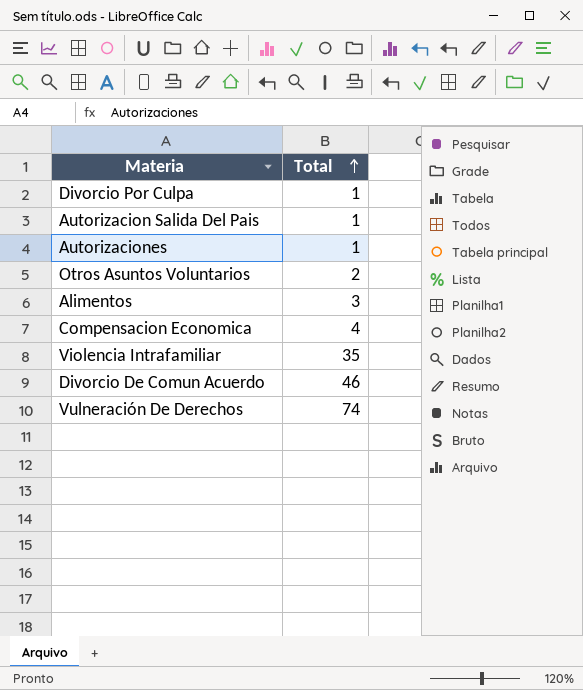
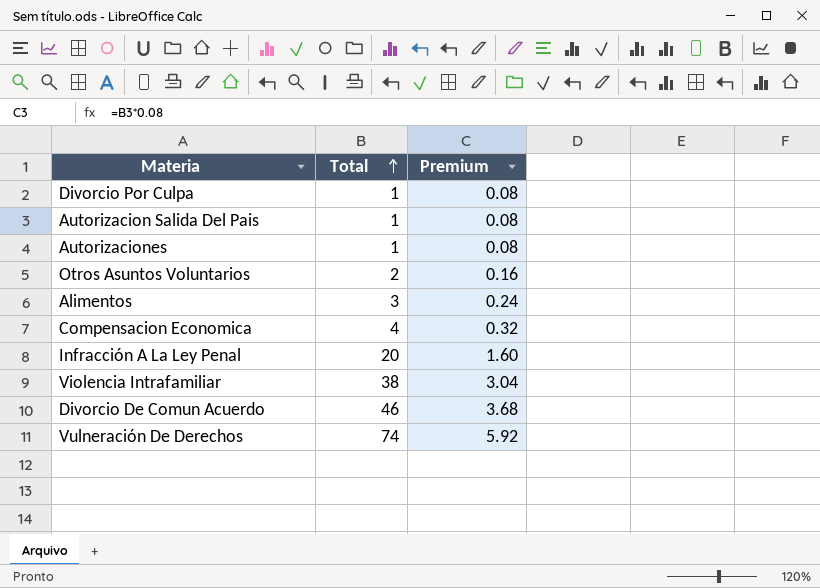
column Premium | formula: none -> [Total] * 0.08
row Infracción A La Ley Penal: none -> 20 | 1.60
Violencia Intrafamiliar | Total: 35 -> 38

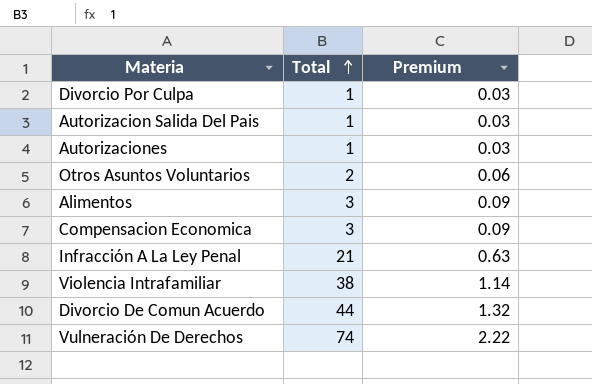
column Premium | formula: [Total] * 0.08 -> [Total] * 0.03
Compensacion Economica | Total: 4 -> 3
Infracción A La Ley Penal | Total: 20 -> 21
Divorcio De Comun Acuerdo | Total: 46 -> 44

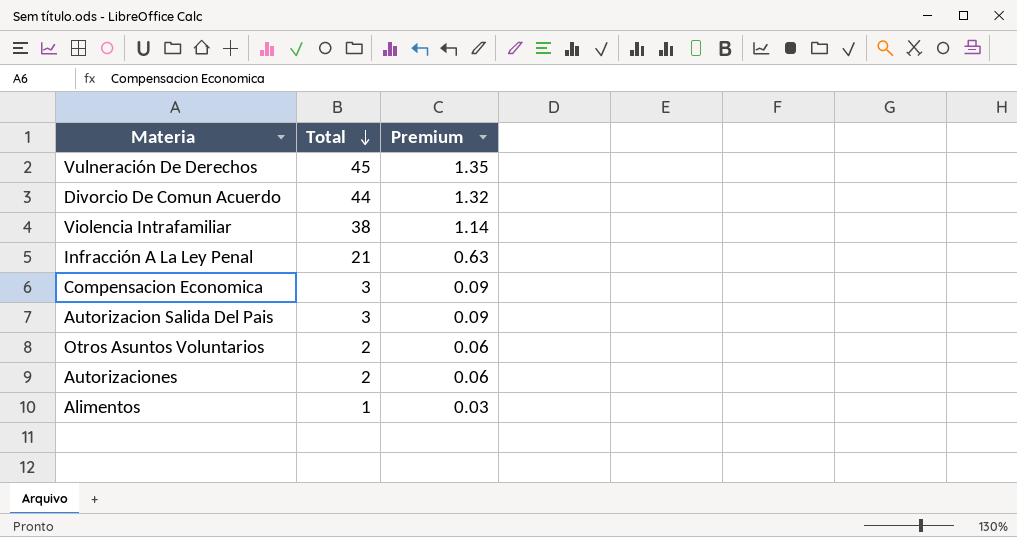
row order: Total ascending -> Total descending
row Divorcio Por Culpa: 1 | 0.03 -> none
Vulneración De Derechos | Total: 74 -> 45
Vulneración De Derechos | Premium: 2.22 -> 1.35
Autorizacion Salida Del Pais | Total: 1 -> 3
Autorizacion Salida Del Pais | Premium: 0.03 -> 0.09
Autorizaciones | Total: 1 -> 2
Autorizaciones | Premium: 0.03 -> 0.06
Alimentos | Total: 3 -> 1
Alimentos | Premium: 0.09 -> 0.03

